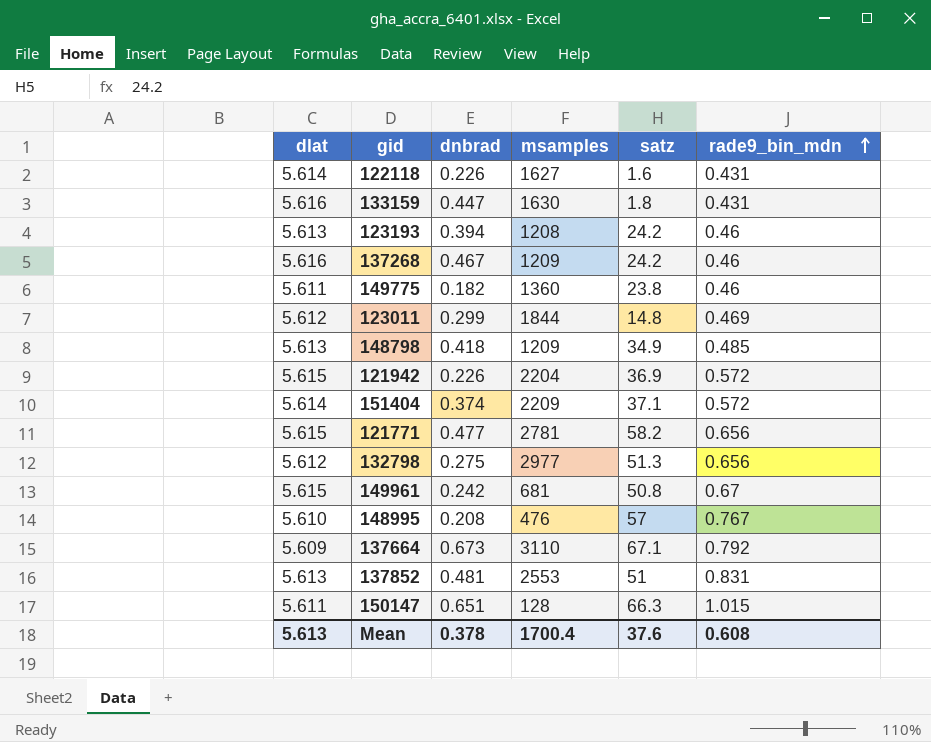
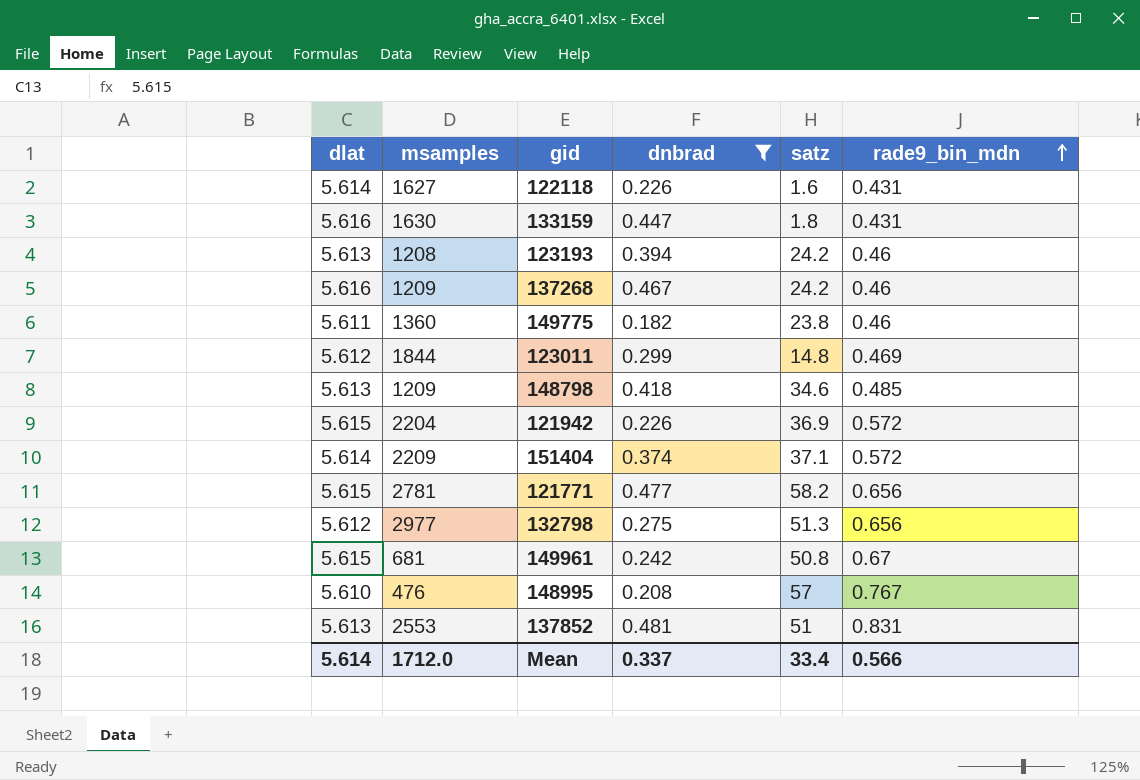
filter: none -> dnbrad <= 0.481
column msamples | position: 4 -> 2
148798 | satz: 34.9 -> 34.6
Mean | dlat: 5.613 -> 5.614
Mean | msamples: 1700.4 -> 1712.0
Mean | dnbrad: 0.378 -> 0.337
Mean | satz: 37.6 -> 33.4
Mean | rade9_bin_mdn: 0.608 -> 0.566

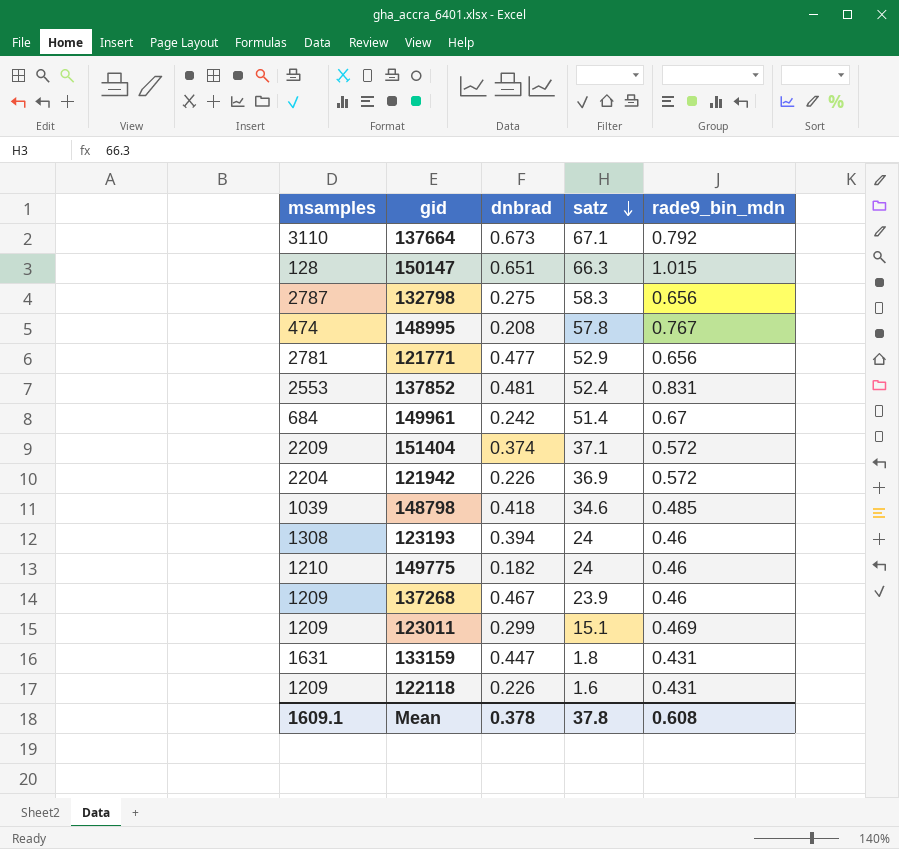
filter: dnbrad <= 0.481 -> none
row order: rade9_bin_mdn ascending -> satz descending
column dlat | position: 1 -> none
132798 | msamples: 2977 -> 2787
132798 | satz: 51.3 -> 58.3
148995 | msamples: 476 -> 474
148995 | satz: 57 -> 57.8
121771 | satz: 58.2 -> 52.9
137852 | satz: 51 -> 52.4
149961 | msamples: 681 -> 684
149961 | satz: 50.8 -> 51.4
148798 | msamples: 1209 -> 1039
123193 | msamples: 1208 -> 1308
123193 | satz: 24.2 -> 24
149775 | msamples: 1360 -> 1210
149775 | satz: 23.8 -> 24
137268 | satz: 24.2 -> 23.9
123011 | msamples: 1844 -> 1209
123011 | satz: 14.8 -> 15.1
133159 | msamples: 1630 -> 1631
122118 | msamples: 1627 -> 1209
Mean | msamples: 1712.0 -> 1609.1
Mean | dnbrad: 0.337 -> 0.378
Mean | satz: 33.4 -> 37.8
Mean | rade9_bin_mdn: 0.566 -> 0.608

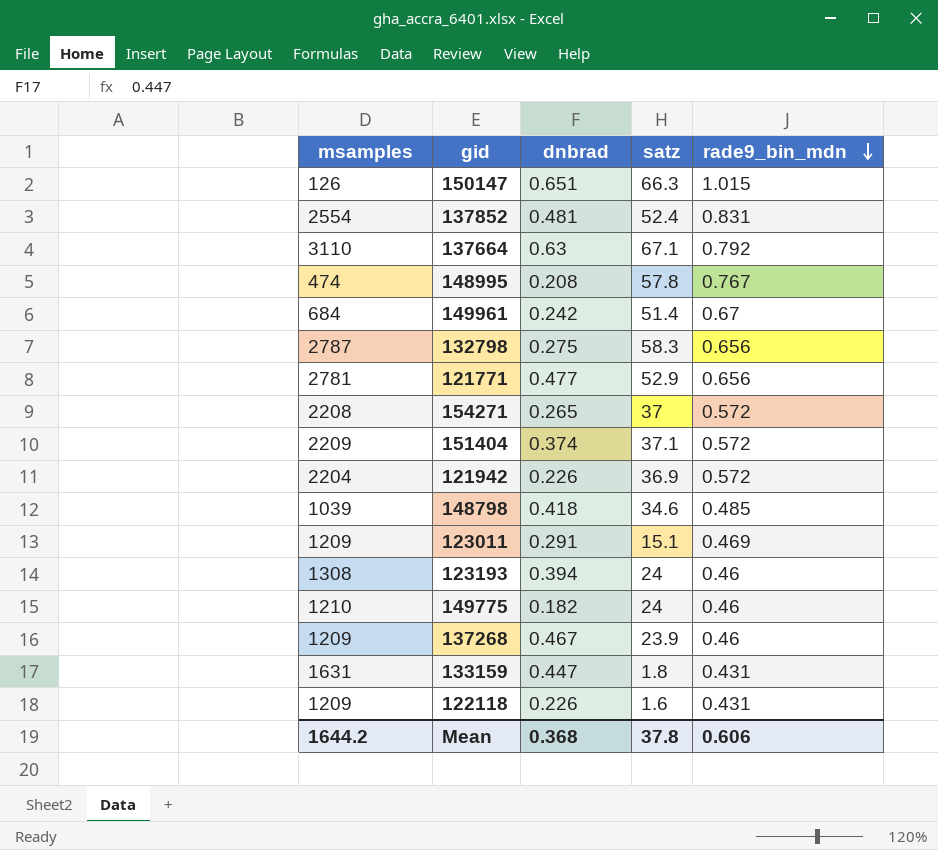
row order: satz descending -> rade9_bin_mdn descending
150147 | msamples: 128 -> 126
137852 | msamples: 2553 -> 2554
137664 | dnbrad: 0.673 -> 0.63
row 154271: none -> 2208 | 0.265 | 37 | 0.572
123011 | dnbrad: 0.299 -> 0.291
Mean | msamples: 1609.1 -> 1644.2
Mean | dnbrad: 0.378 -> 0.368
Mean | rade9_bin_mdn: 0.608 -> 0.606

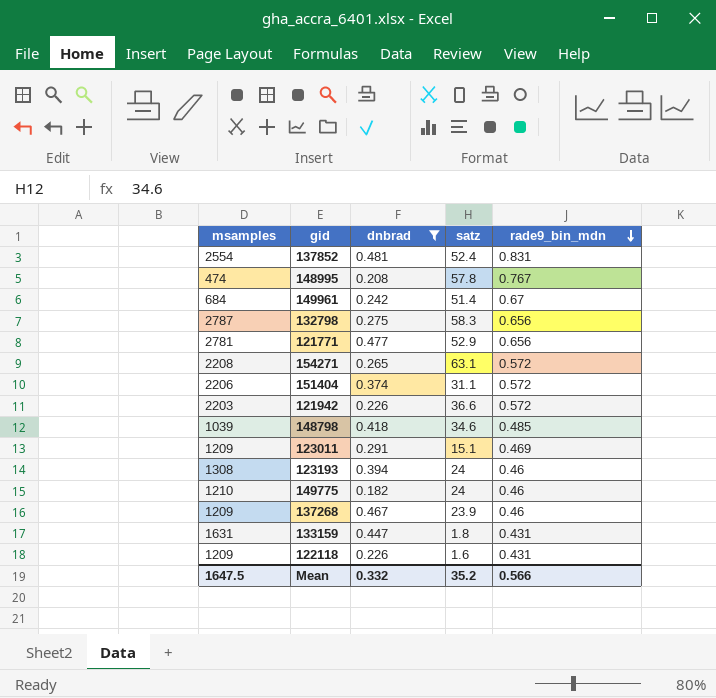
filter: none -> dnbrad <= 0.481
154271 | satz: 37 -> 63.1
151404 | msamples: 2209 -> 2206
151404 | satz: 37.1 -> 31.1
121942 | msamples: 2204 -> 2203
121942 | satz: 36.9 -> 36.6
Mean | msamples: 1644.2 -> 1647.5
Mean | dnbrad: 0.368 -> 0.332
Mean | satz: 37.8 -> 35.2
Mean | rade9_bin_mdn: 0.606 -> 0.566

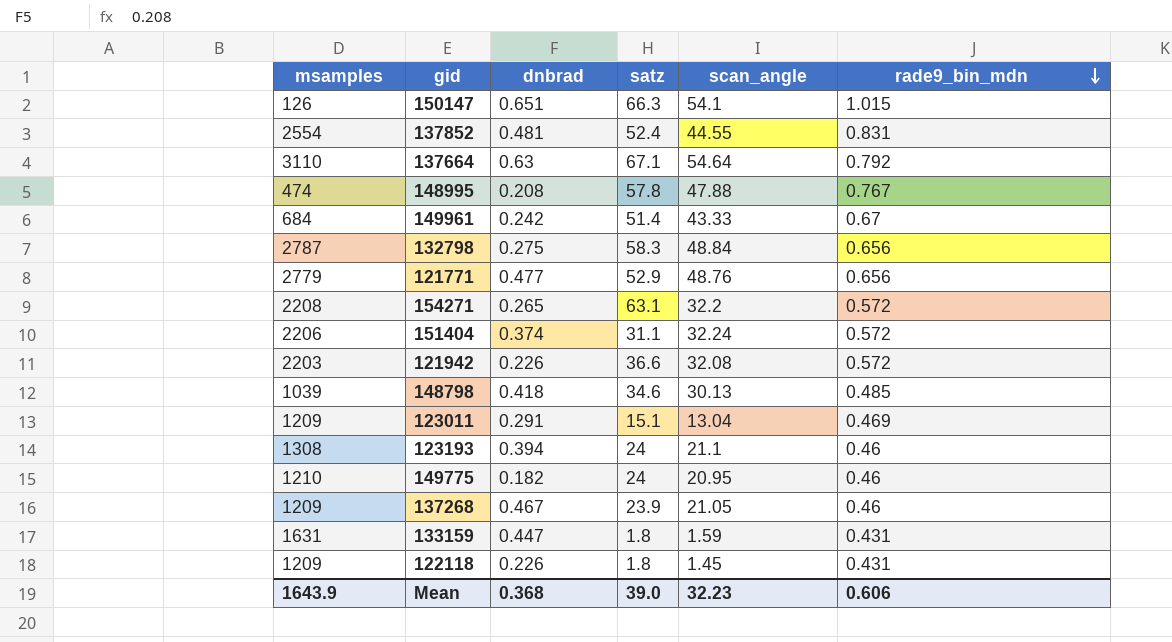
filter: dnbrad <= 0.481 -> none
column scan_angle | position: none -> 5
121771 | msamples: 2781 -> 2779
122118 | satz: 1.6 -> 1.8
Mean | msamples: 1647.5 -> 1643.9
Mean | dnbrad: 0.332 -> 0.368
Mean | satz: 35.2 -> 39.0
Mean | rade9_bin_mdn: 0.566 -> 0.606

